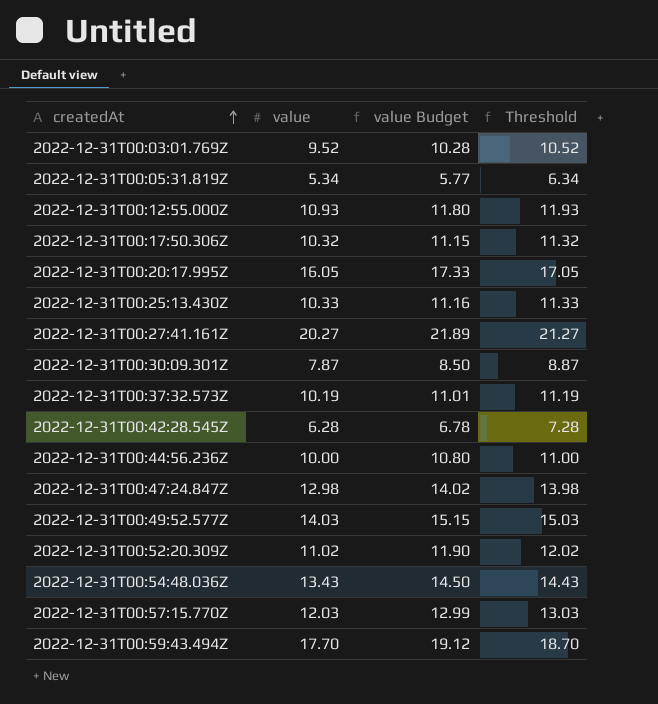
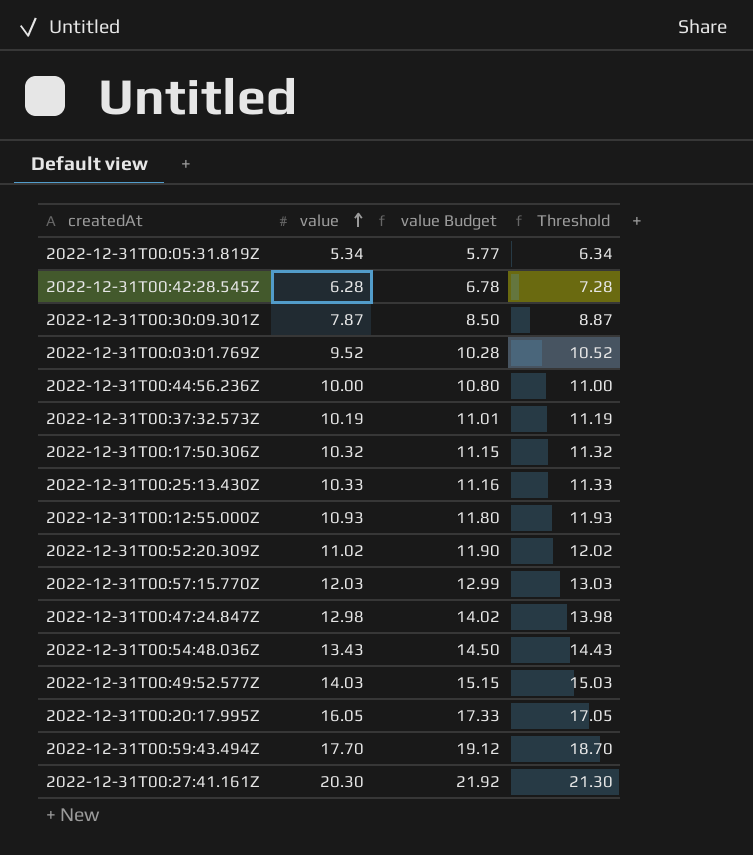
row order: createdAt ascending -> value ascending
2022-12-31T00:27:41.161Z | value: 20.27 -> 20.30
2022-12-31T00:27:41.161Z | value Budget: 21.89 -> 21.92
2022-12-31T00:27:41.161Z | Threshold: 21.27 -> 21.30

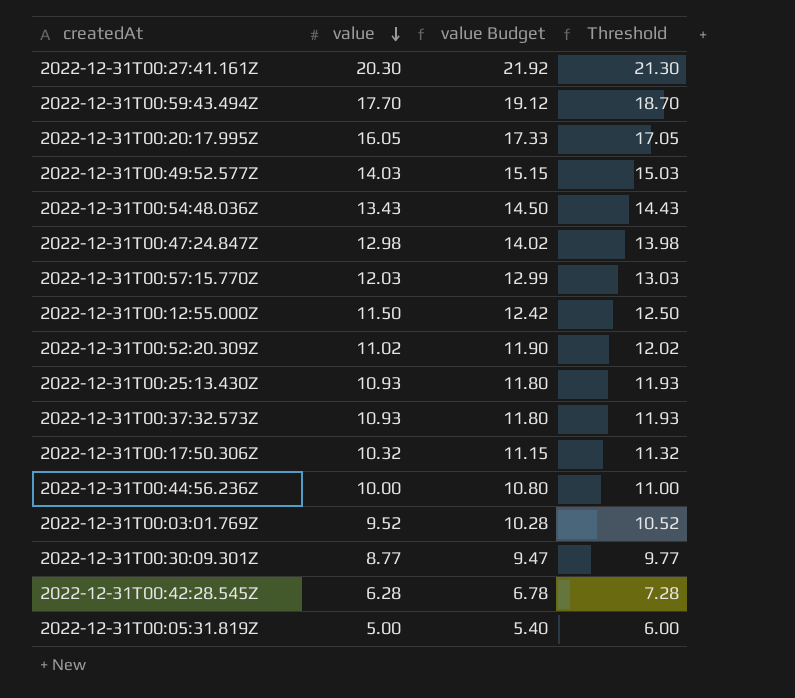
row order: value ascending -> value descending
2022-12-31T00:12:55.000Z | value: 10.93 -> 11.50
2022-12-31T00:12:55.000Z | value Budget: 11.80 -> 12.42
2022-12-31T00:12:55.000Z | Threshold: 11.93 -> 12.50
2022-12-31T00:25:13.430Z | value: 10.33 -> 10.93
2022-12-31T00:25:13.430Z | value Budget: 11.16 -> 11.80
2022-12-31T00:25:13.430Z | Threshold: 11.33 -> 11.93
2022-12-31T00:37:32.573Z | value: 10.19 -> 10.93
2022-12-31T00:37:32.573Z | value Budget: 11.01 -> 11.80
2022-12-31T00:37:32.573Z | Threshold: 11.19 -> 11.93
2022-12-31T00:30:09.301Z | value: 7.87 -> 8.77
2022-12-31T00:30:09.301Z | value Budget: 8.50 -> 9.47
2022-12-31T00:30:09.301Z | Threshold: 8.87 -> 9.77
2022-12-31T00:05:31.819Z | value: 5.34 -> 5.00
2022-12-31T00:05:31.819Z | value Budget: 5.77 -> 5.40
2022-12-31T00:05:31.819Z | Threshold: 6.34 -> 6.00

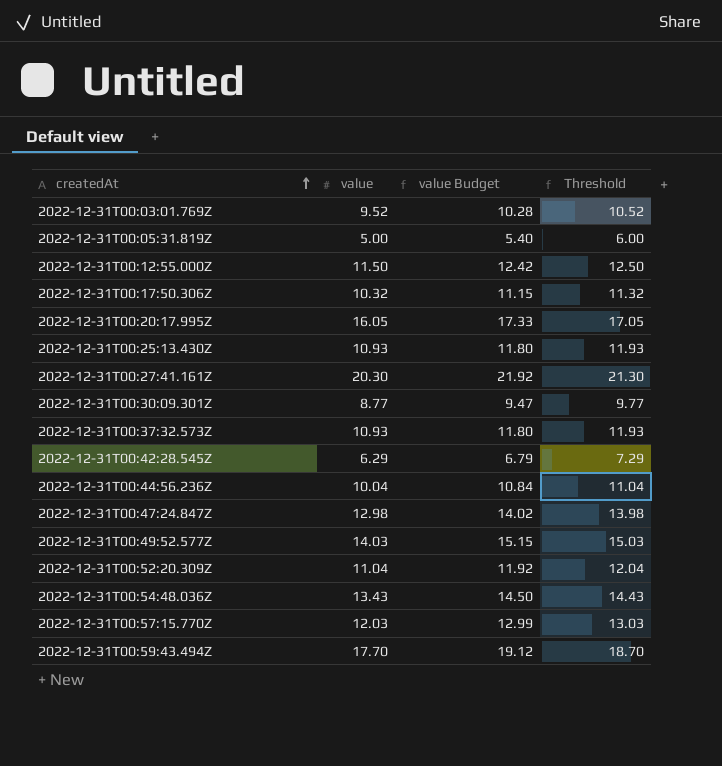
row order: value descending -> createdAt ascending
2022-12-31T00:42:28.545Z | value: 6.28 -> 6.29
2022-12-31T00:42:28.545Z | value Budget: 6.78 -> 6.79
2022-12-31T00:42:28.545Z | Threshold: 7.28 -> 7.29
2022-12-31T00:44:56.236Z | value: 10.00 -> 10.04
2022-12-31T00:44:56.236Z | value Budget: 10.80 -> 10.84
2022-12-31T00:44:56.236Z | Threshold: 11.00 -> 11.04
2022-12-31T00:52:20.309Z | value: 11.02 -> 11.04
2022-12-31T00:52:20.309Z | value Budget: 11.90 -> 11.92
2022-12-31T00:52:20.309Z | Threshold: 12.02 -> 12.04

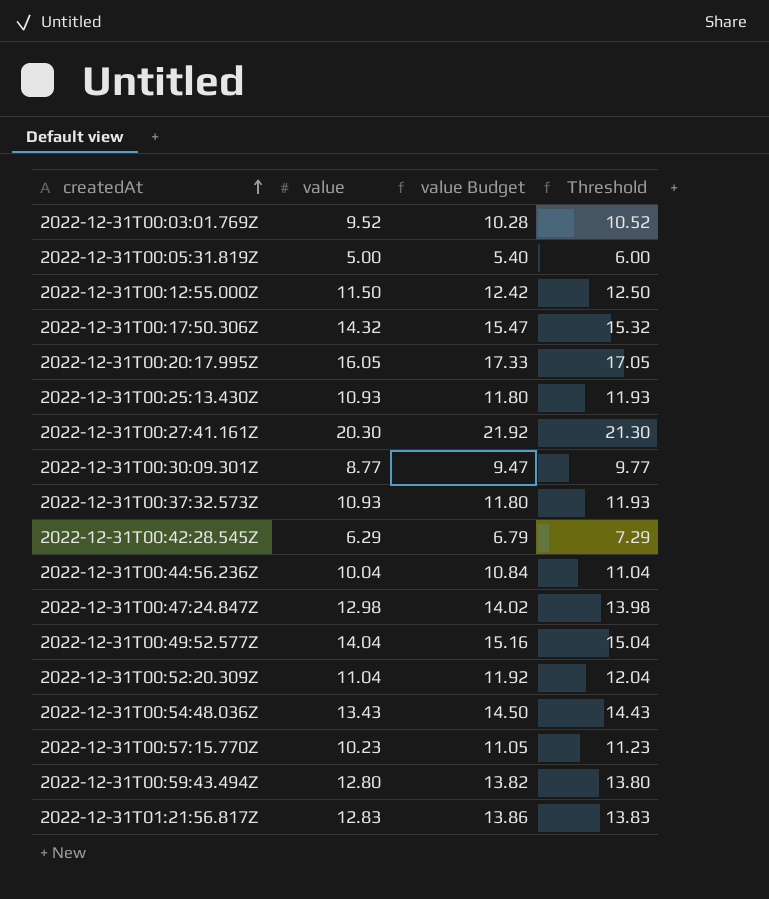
2022-12-31T00:17:50.306Z | value: 10.32 -> 14.32
2022-12-31T00:17:50.306Z | value Budget: 11.15 -> 15.47
2022-12-31T00:17:50.306Z | Threshold: 11.32 -> 15.32
2022-12-31T00:49:52.577Z | value: 14.03 -> 14.04
2022-12-31T00:49:52.577Z | value Budget: 15.15 -> 15.16
2022-12-31T00:49:52.577Z | Threshold: 15.03 -> 15.04
2022-12-31T00:57:15.770Z | value: 12.03 -> 10.23
2022-12-31T00:57:15.770Z | value Budget: 12.99 -> 11.05
2022-12-31T00:57:15.770Z | Threshold: 13.03 -> 11.23
2022-12-31T00:59:43.494Z | value: 17.70 -> 12.80
2022-12-31T00:59:43.494Z | value Budget: 19.12 -> 13.82
2022-12-31T00:59:43.494Z | Threshold: 18.70 -> 13.80
row 2022-12-31T01:21:56.817Z: none -> 12.83 | 13.86 | 13.83

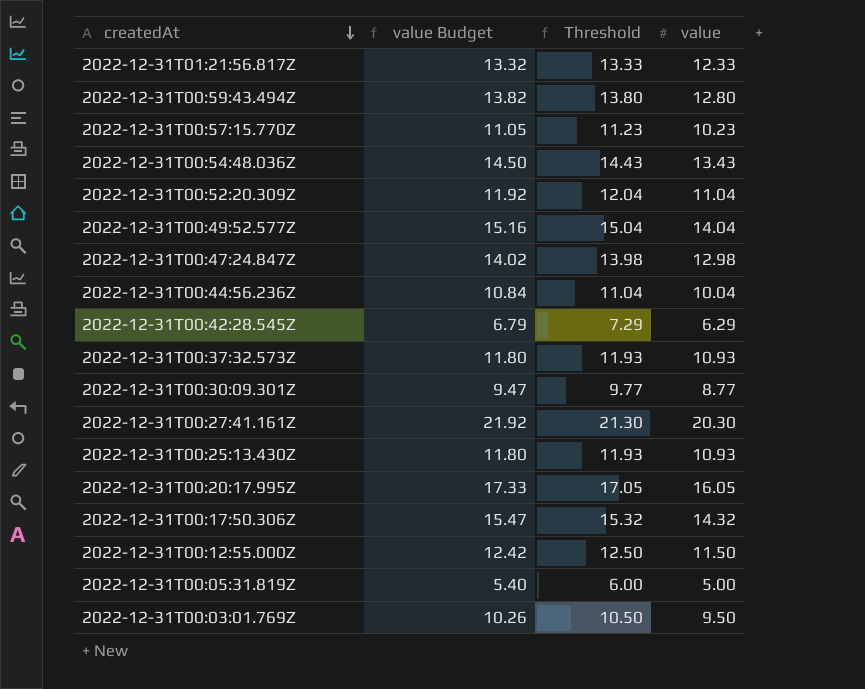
row order: createdAt ascending -> createdAt descending
column value | position: 2 -> 4
2022-12-31T01:21:56.817Z | value Budget: 13.86 -> 13.32
2022-12-31T01:21:56.817Z | Threshold: 13.83 -> 13.33
2022-12-31T01:21:56.817Z | value: 12.83 -> 12.33
2022-12-31T00:03:01.769Z | value Budget: 10.28 -> 10.26
2022-12-31T00:03:01.769Z | Threshold: 10.52 -> 10.50
2022-12-31T00:03:01.769Z | value: 9.52 -> 9.50

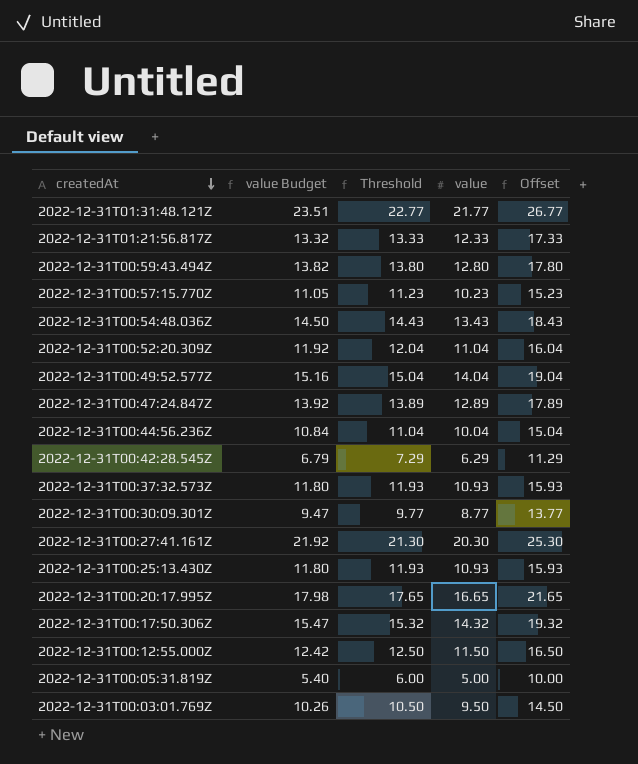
column Offset | formula: none -> [value] + 5
row 2022-12-31T01:31:48.121Z: none -> 23.51 | 22.77 | 21.77 | 26.77
2022-12-31T00:47:24.847Z | value Budget: 14.02 -> 13.92
2022-12-31T00:47:24.847Z | Threshold: 13.98 -> 13.89
2022-12-31T00:47:24.847Z | value: 12.98 -> 12.89
2022-12-31T00:20:17.995Z | value Budget: 17.33 -> 17.98
2022-12-31T00:20:17.995Z | Threshold: 17.05 -> 17.65
2022-12-31T00:20:17.995Z | value: 16.05 -> 16.65

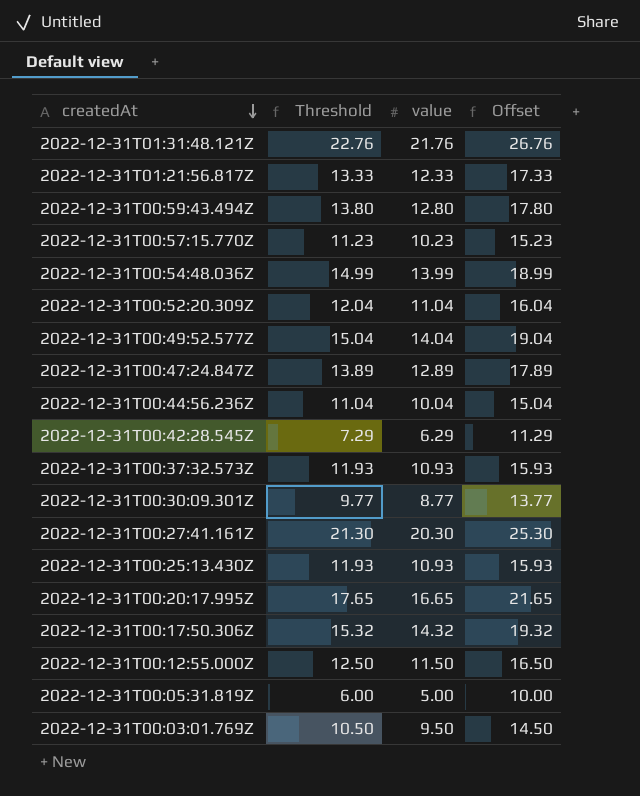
column value Budget | formula: [value] * 1.08 -> none
2022-12-31T01:31:48.121Z | Threshold: 22.77 -> 22.76
2022-12-31T01:31:48.121Z | value: 21.77 -> 21.76
2022-12-31T01:31:48.121Z | Offset: 26.77 -> 26.76
2022-12-31T00:54:48.036Z | Threshold: 14.43 -> 14.99
2022-12-31T00:54:48.036Z | value: 13.43 -> 13.99
2022-12-31T00:54:48.036Z | Offset: 18.43 -> 18.99

